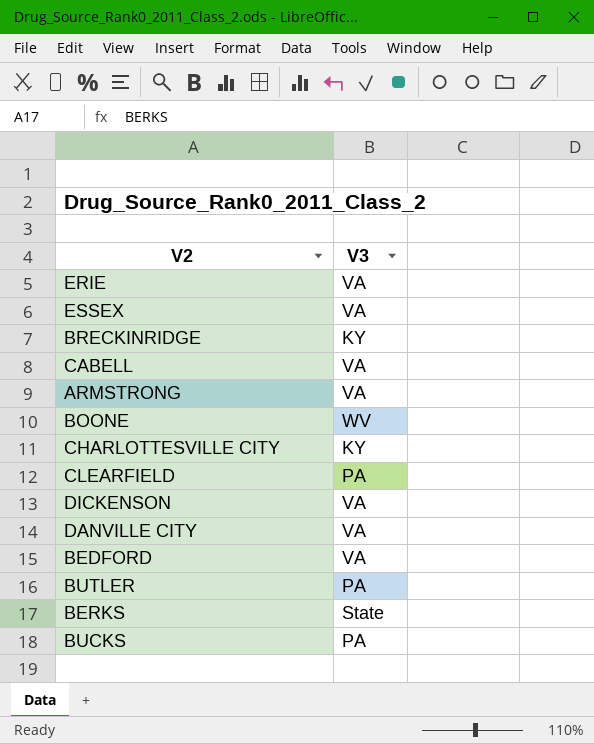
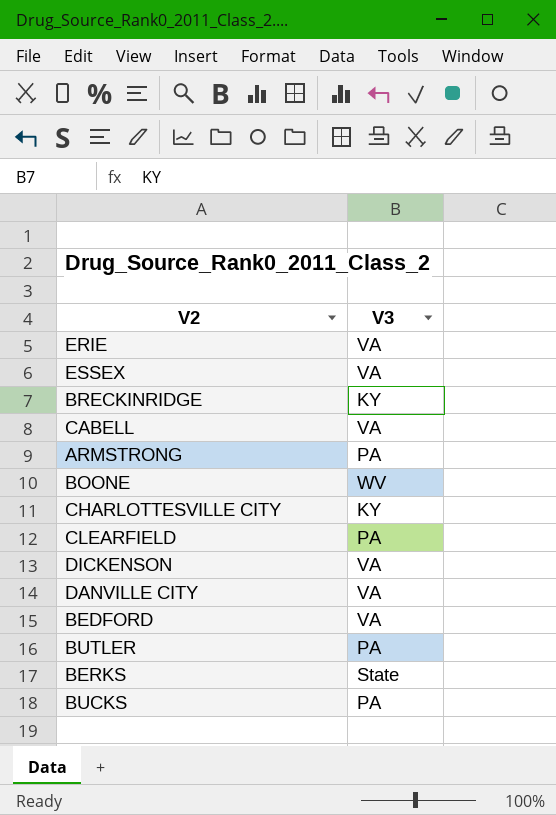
ARMSTRONG | V3: VA -> PA

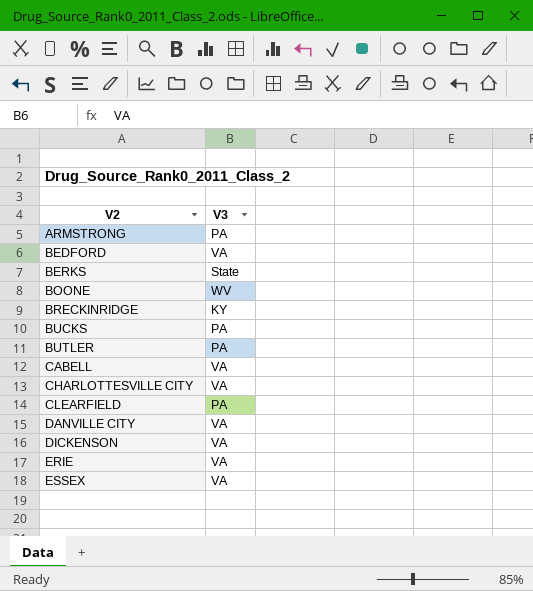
row order: none -> V2 ascending
CHARLOTTESVILLE CITY | V3: KY -> VA

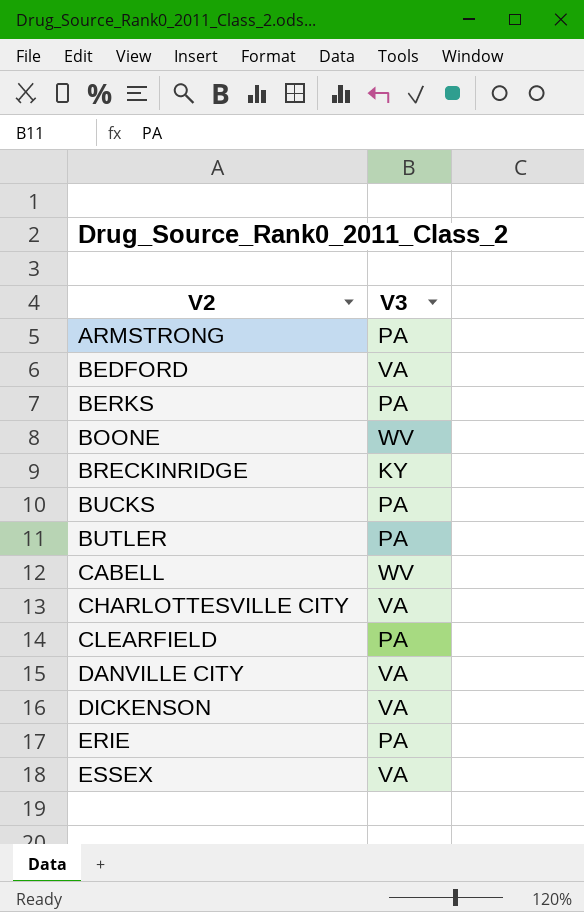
BERKS | V3: State -> PA
CABELL | V3: VA -> WV
ERIE | V3: VA -> PA

